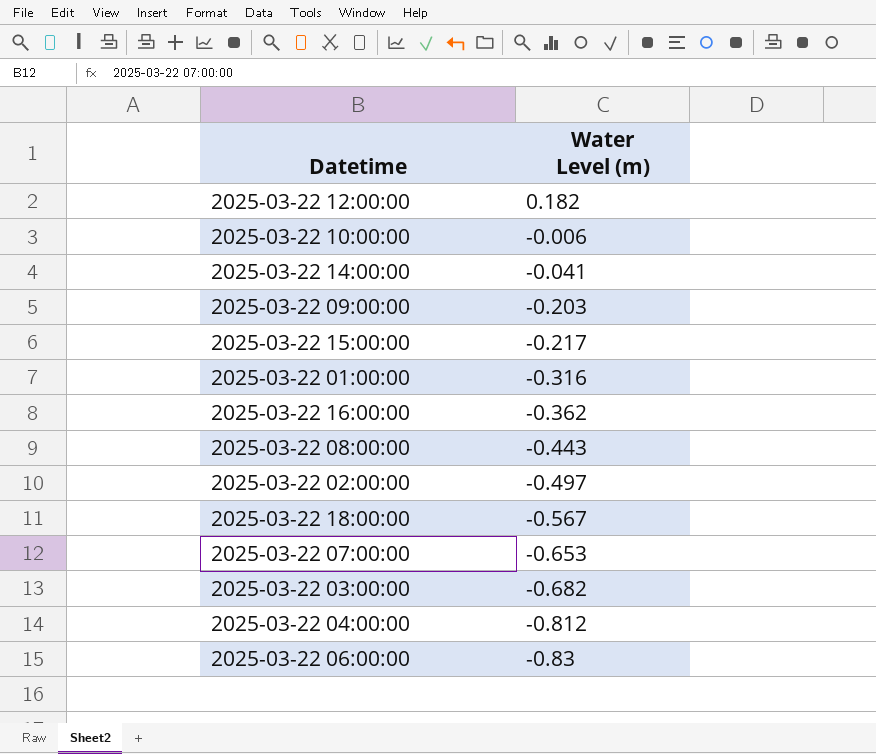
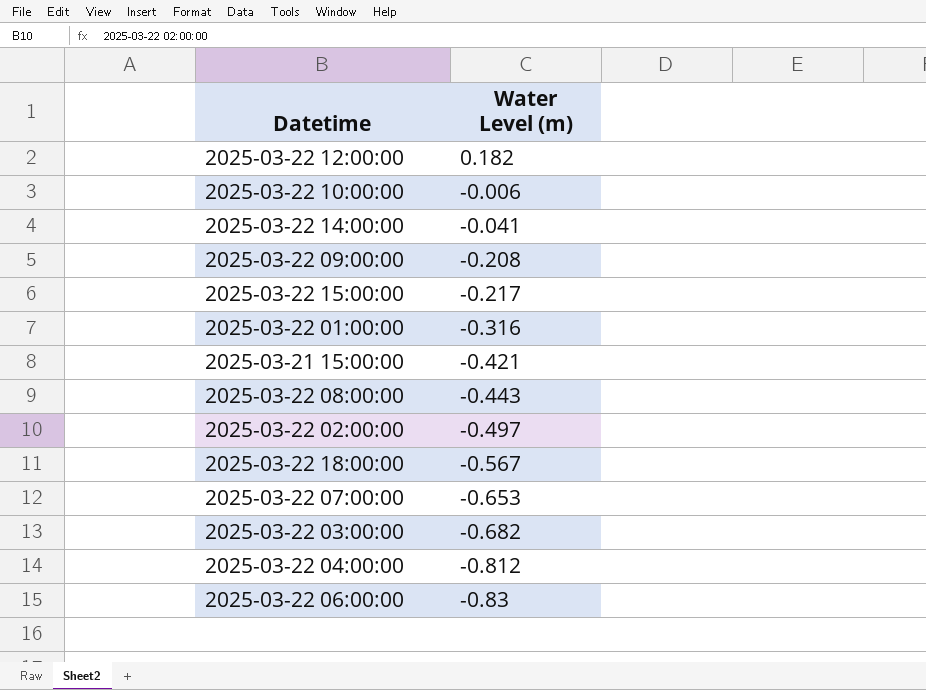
row 2025-03-22 16:00:00: -0.362 -> none
2025-03-22 09:00:00 | Water Level (m): -0.203 -> -0.208
row 2025-03-21 15:00:00: none -> -0.421

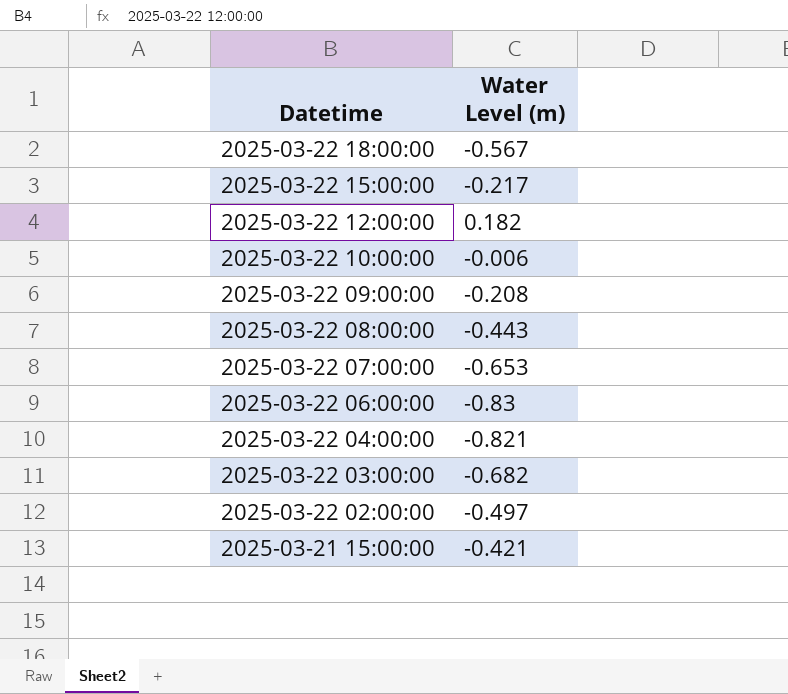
row order: Water Level (m) descending -> Datetime descending
row 2025-03-22 14:00:00: -0.041 -> none
row 2025-03-22 01:00:00: -0.316 -> none
2025-03-22 04:00:00 | Water Level (m): -0.812 -> -0.821

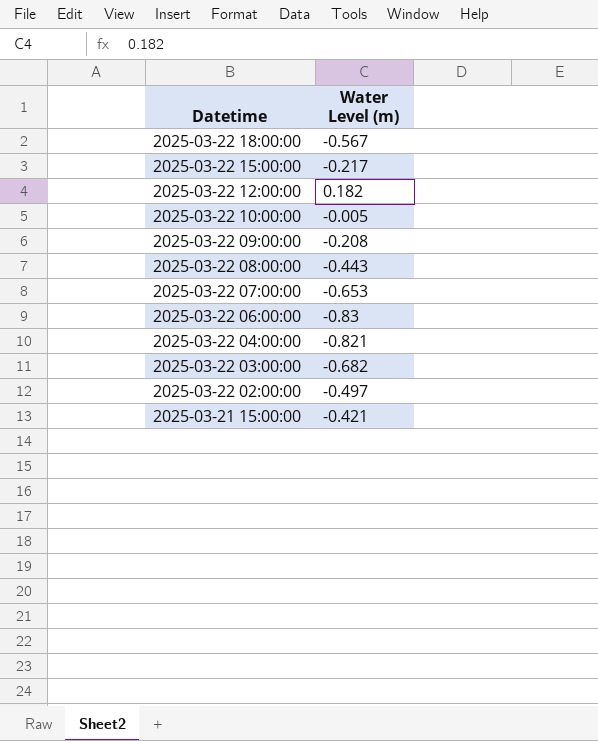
2025-03-22 10:00:00 | Water Level (m): -0.006 -> -0.005

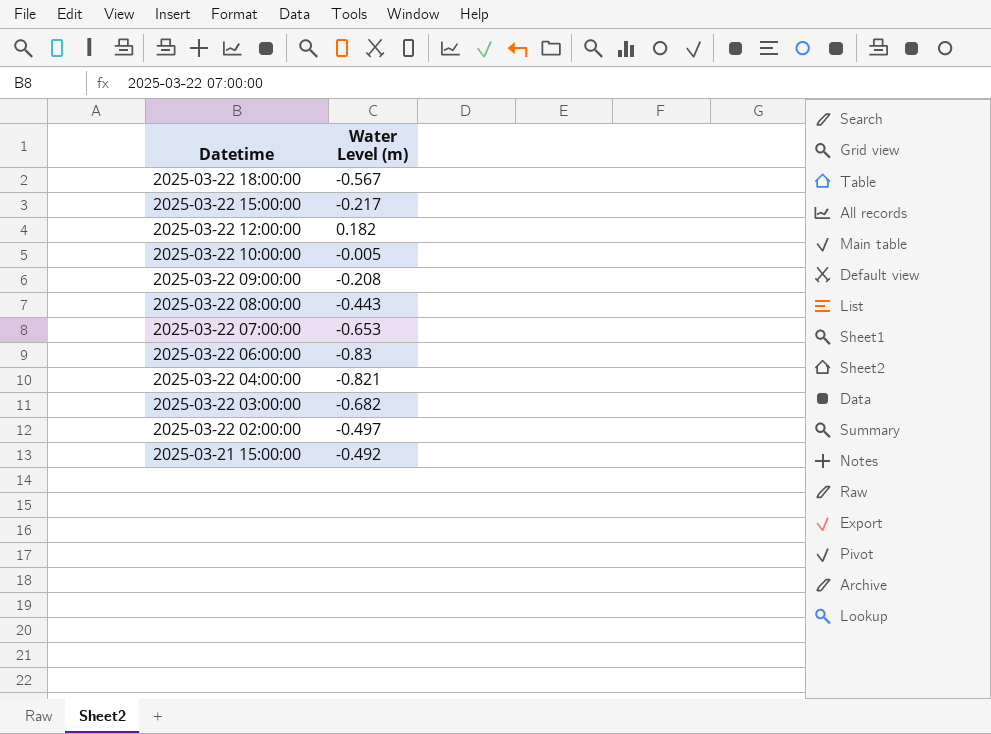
2025-03-21 15:00:00 | Water Level (m): -0.421 -> -0.492

